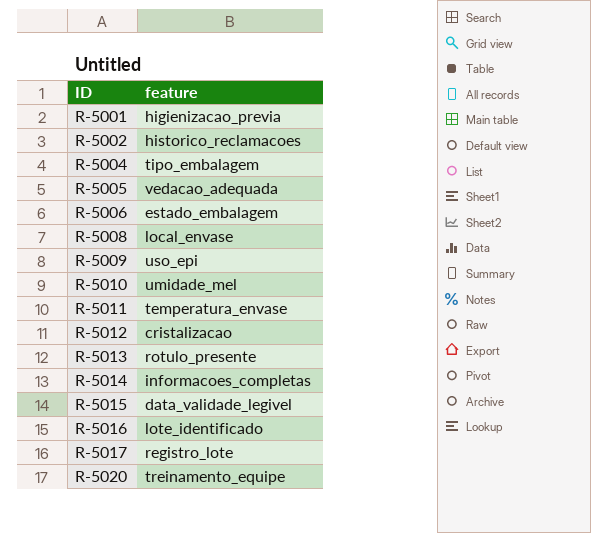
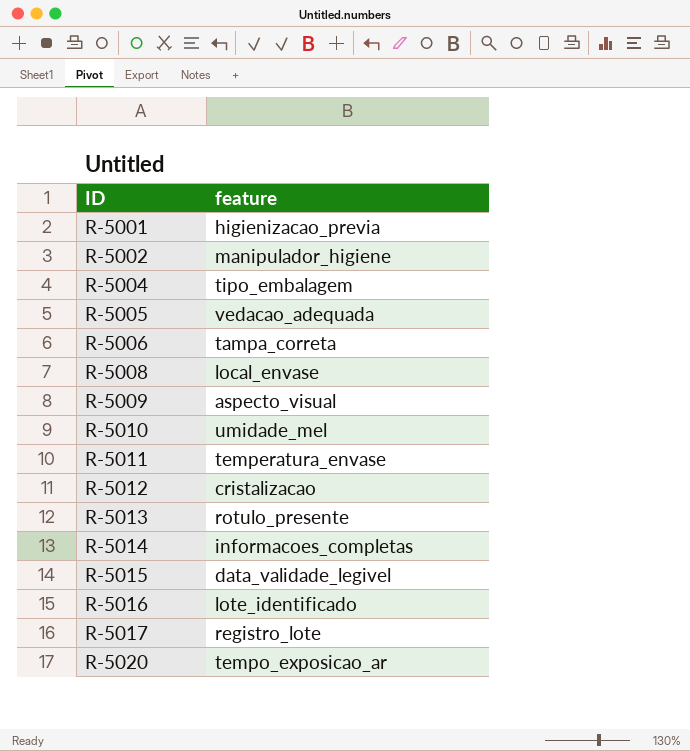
R-5002 | feature: historico_reclamacoes -> manipulador_higiene
R-5006 | feature: estado_embalagem -> tampa_correta
R-5009 | feature: uso_epi -> aspecto_visual
R-5020 | feature: treinamento_equipe -> tempo_exposicao_ar

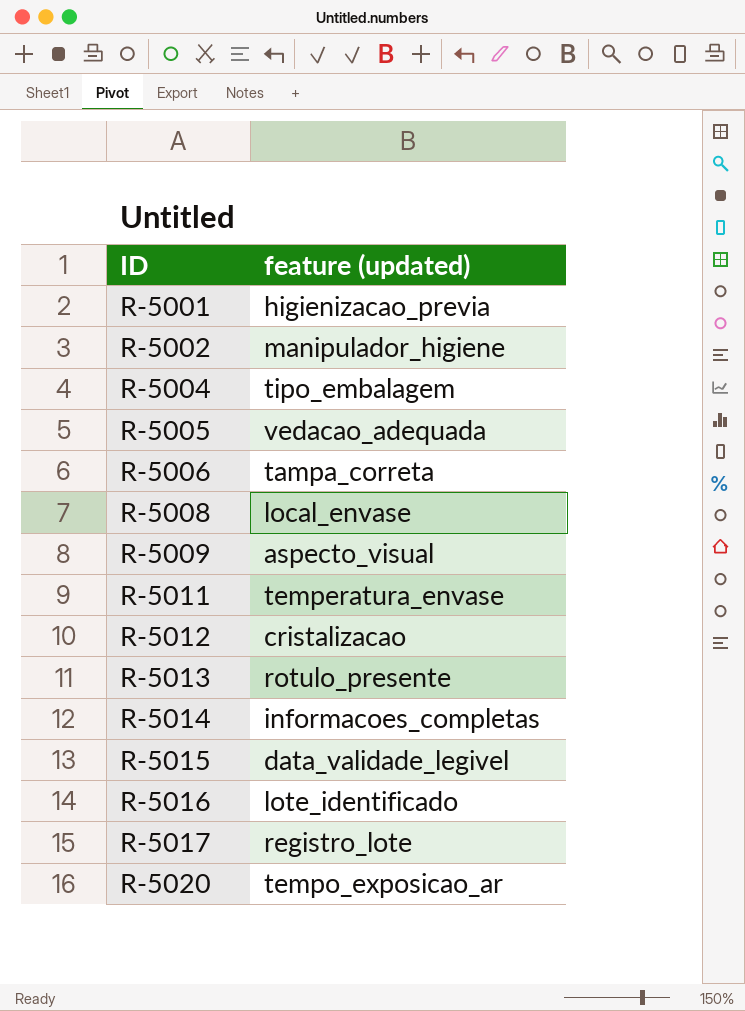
column name: feature -> feature (updated)
row R-5010: umidade_mel -> none

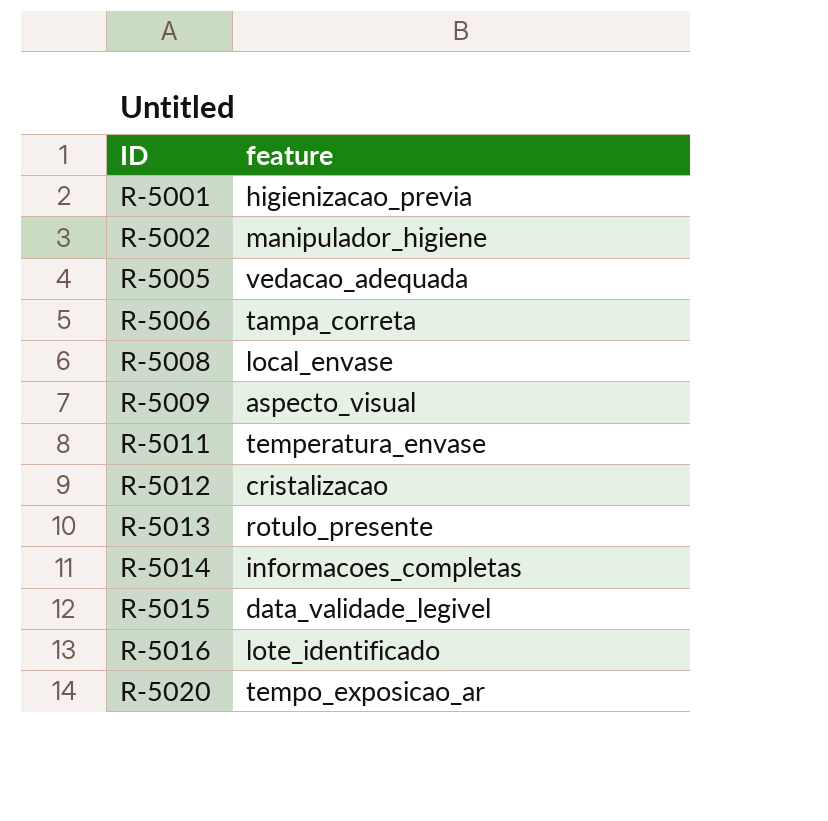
column name: feature (updated) -> feature
row R-5004: tipo_embalagem -> none
row R-5017: registro_lote -> none

